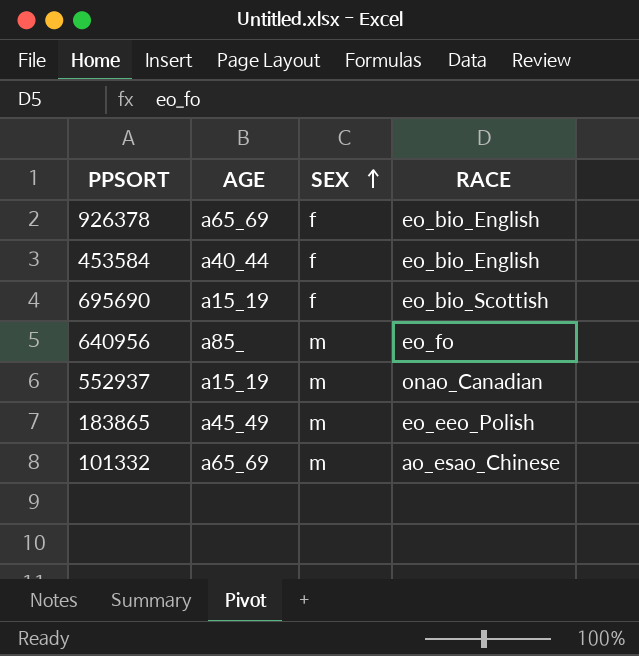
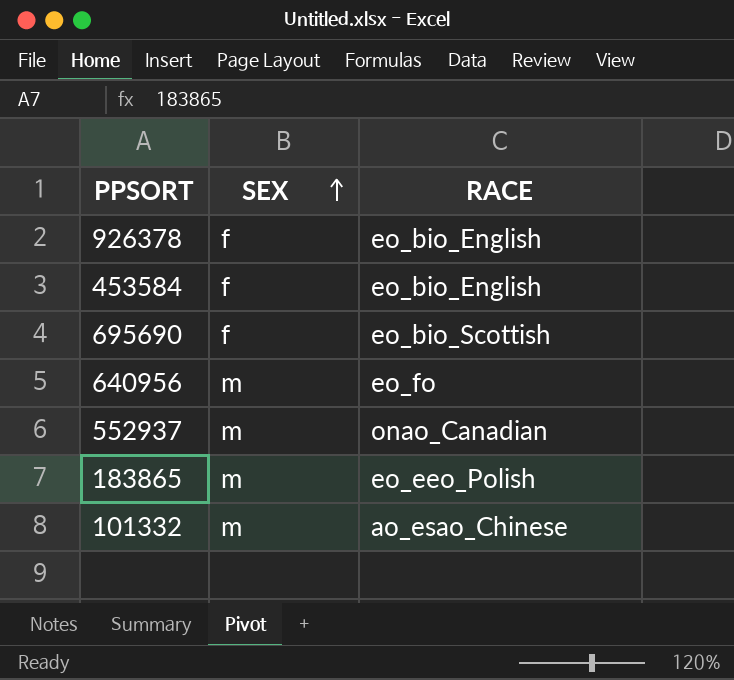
column AGE | position: 2 -> none

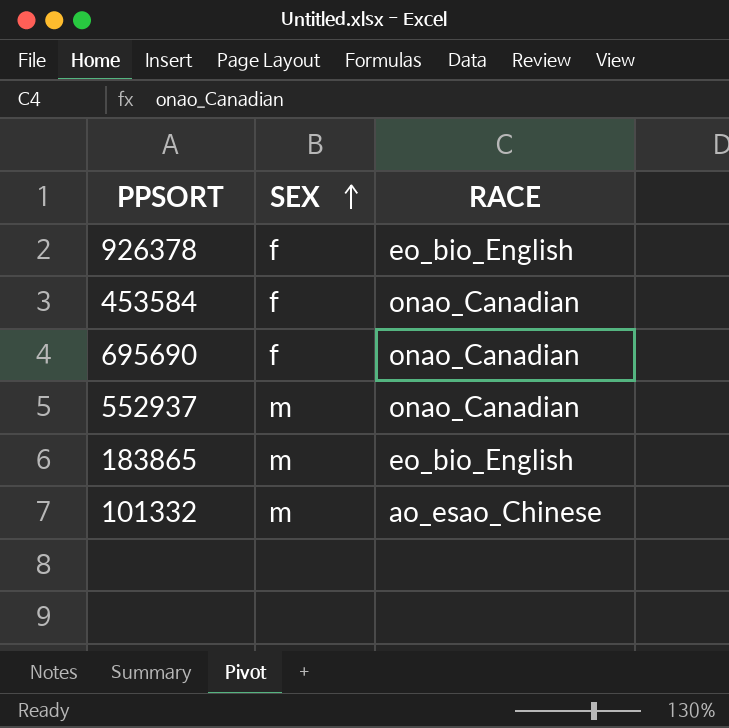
row 640956: m | eo_fo -> none
453584 | RACE: eo_bio_English -> onao_Canadian
695690 | RACE: eo_bio_Scottish -> onao_Canadian
183865 | RACE: eo_eeo_Polish -> eo_bio_English

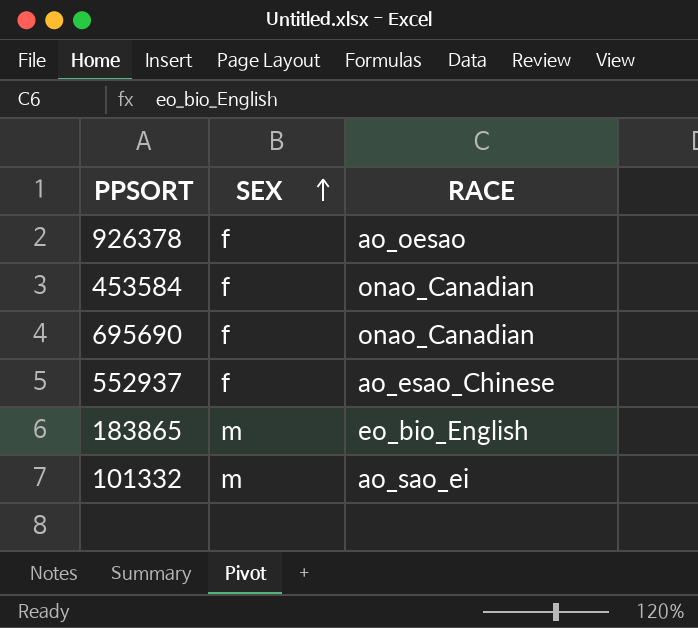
926378 | RACE: eo_bio_English -> ao_oesao
552937 | SEX: m -> f
552937 | RACE: onao_Canadian -> ao_esao_Chinese
101332 | RACE: ao_esao_Chinese -> ao_sao_ei

